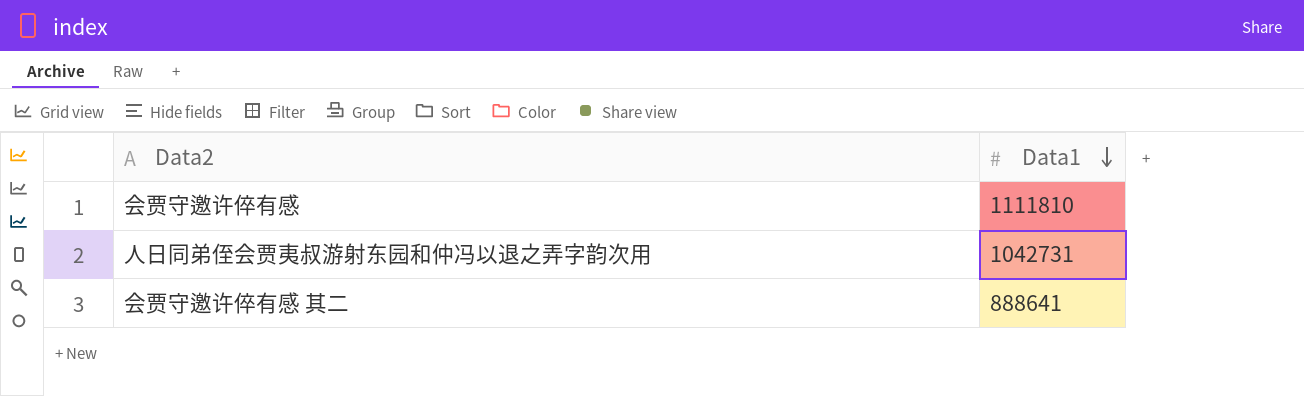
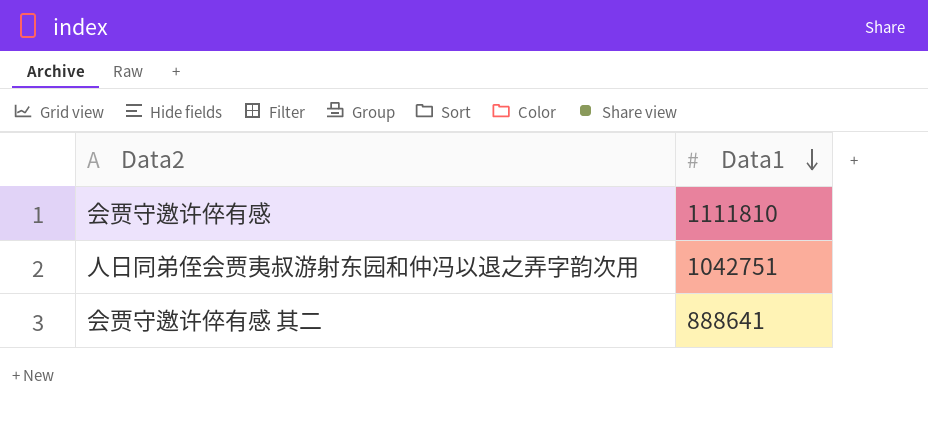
人日同弟侄会贾夷叔游射东园和仲冯以退之弄字韵次用 | Data1: 1042731 -> 1042751

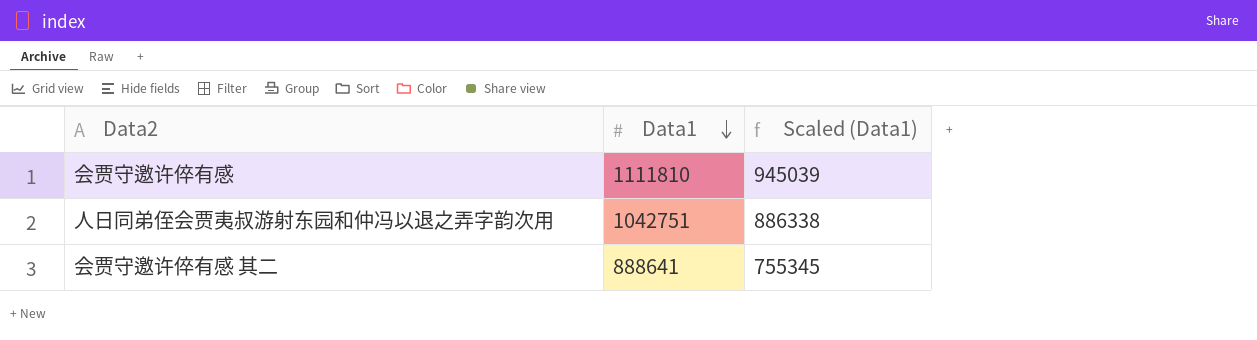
column Scaled (Data1) | formula: none -> [Data1] * 0.85

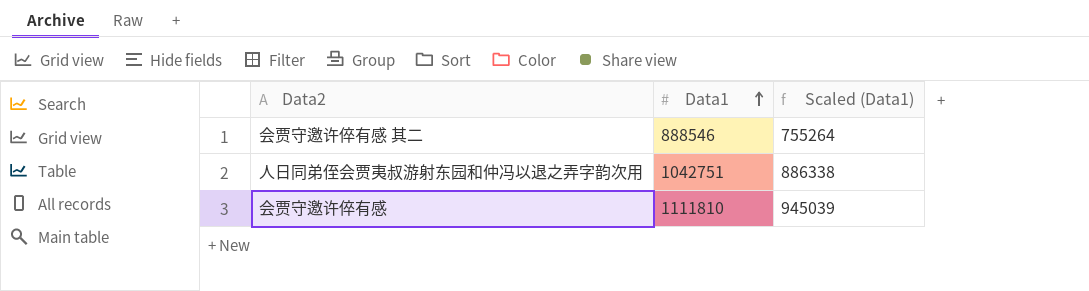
row order: Data1 descending -> Data1 ascending
会贾守邀许倅有感 其二 | Data1: 888641 -> 888546
会贾守邀许倅有感 其二 | Scaled (Data1): 755345 -> 755264

